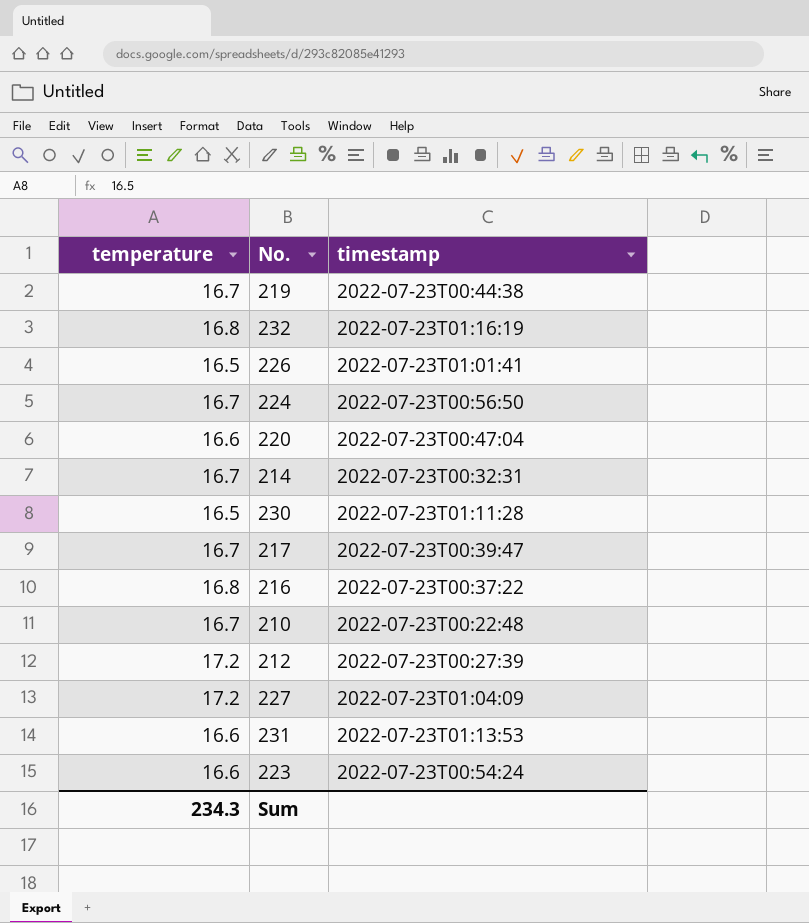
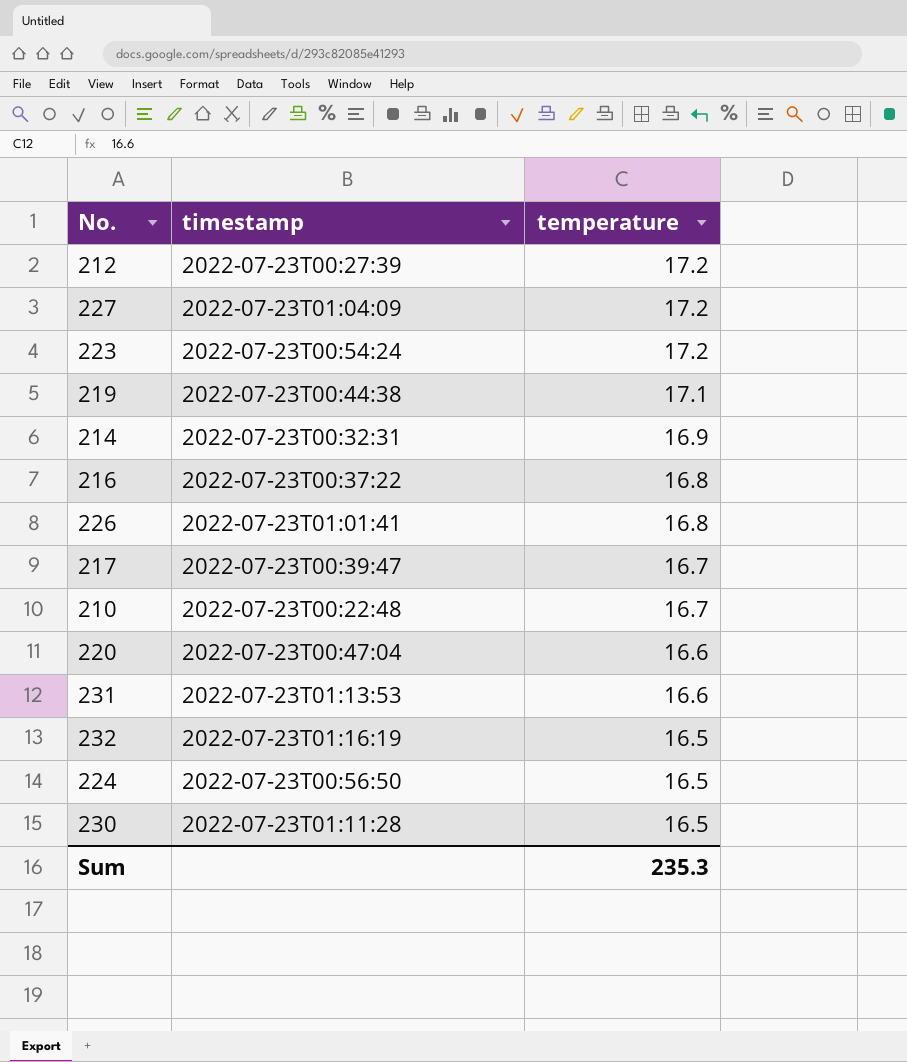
row order: none -> temperature descending
column temperature | position: 1 -> 3
223 | temperature: 16.6 -> 17.2
219 | temperature: 16.7 -> 17.1
214 | temperature: 16.7 -> 16.9
226 | temperature: 16.5 -> 16.8
232 | temperature: 16.8 -> 16.5
224 | temperature: 16.7 -> 16.5
Sum | temperature: 234.3 -> 235.3

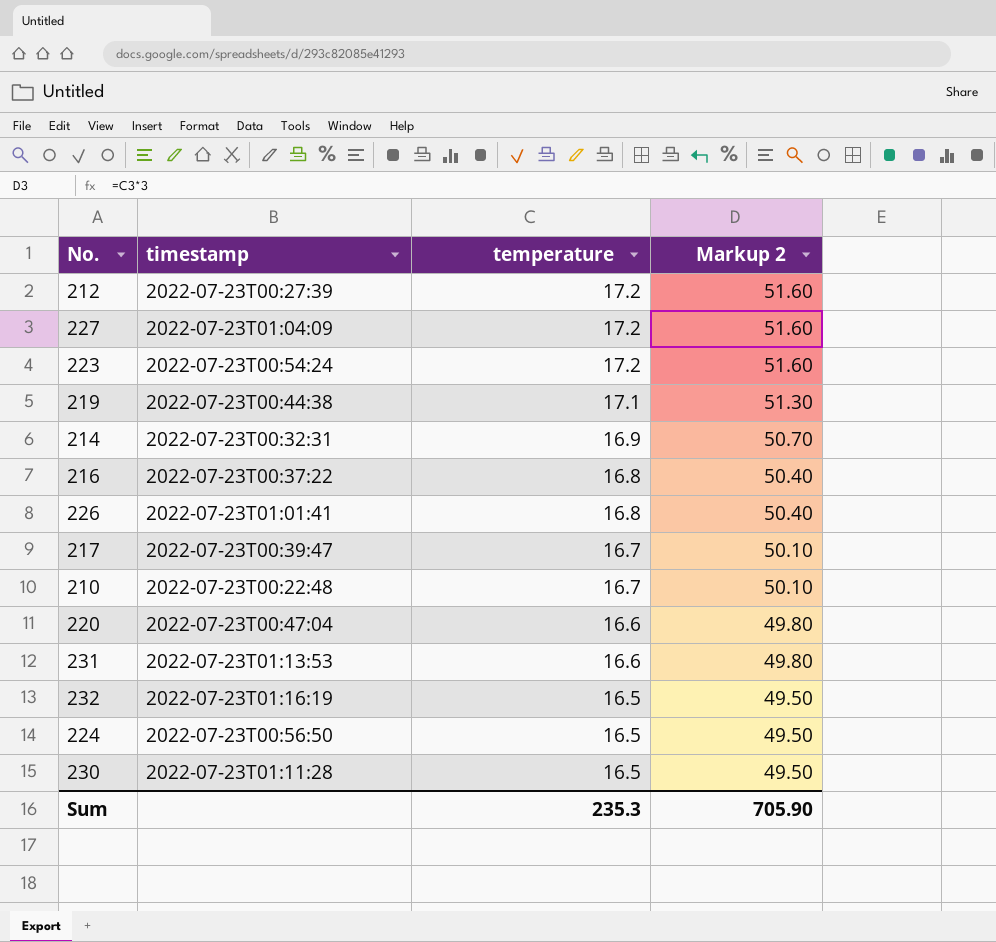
column Markup 2 | formula: none -> [temperature] * 3

